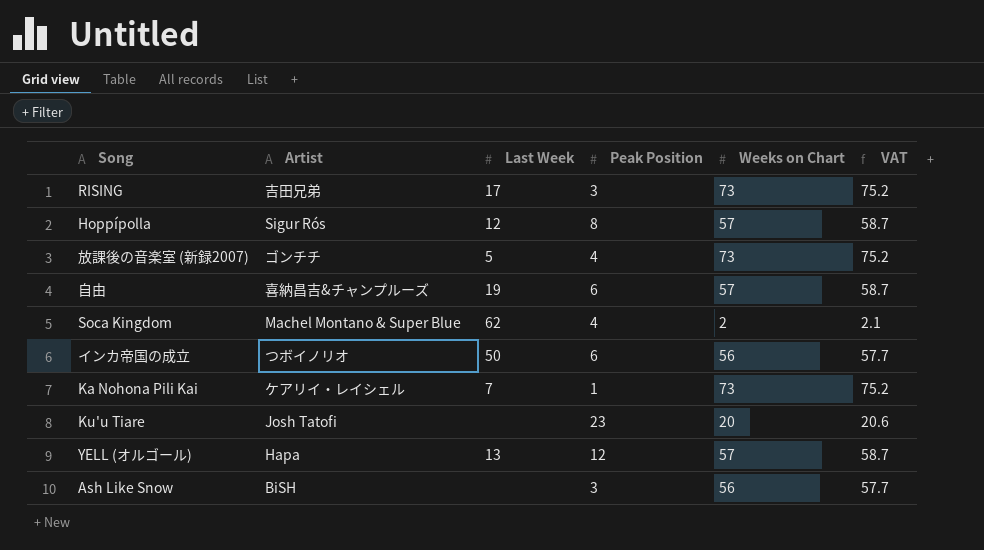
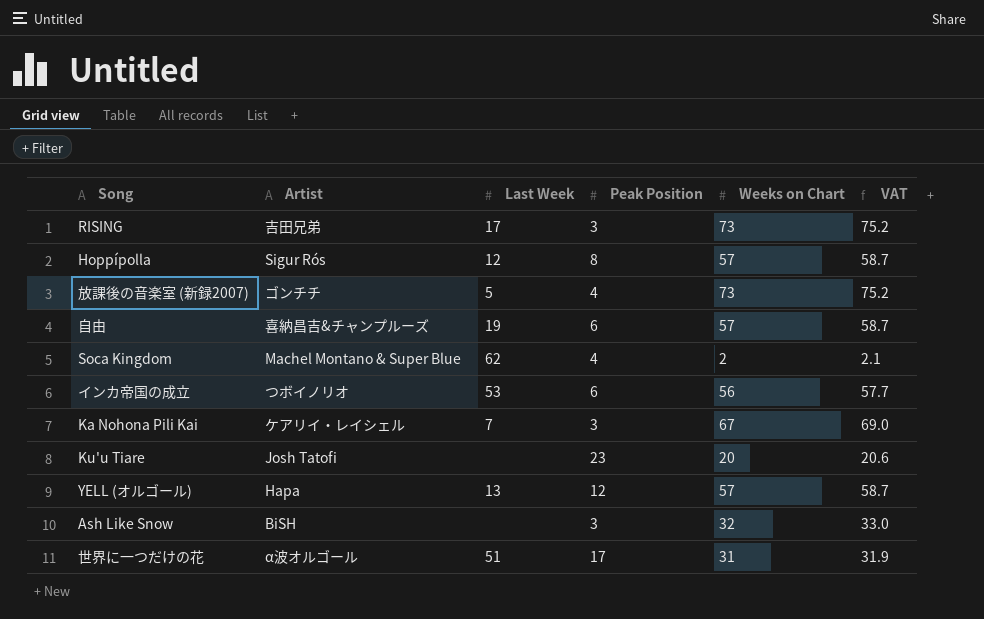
インカ帝国の成立 | Last Week: 50 -> 53
Ka Nohona Pili Kai | Peak Position: 1 -> 3
Ka Nohona Pili Kai | Weeks on Chart: 73 -> 67
Ka Nohona Pili Kai | VAT: 75.2 -> 69.0
Ash Like Snow | Weeks on Chart: 56 -> 32
Ash Like Snow | VAT: 57.7 -> 33.0
row 世界に一つだけの花: none -> α波オルゴール | 51 | 17 | 31 | 31.9

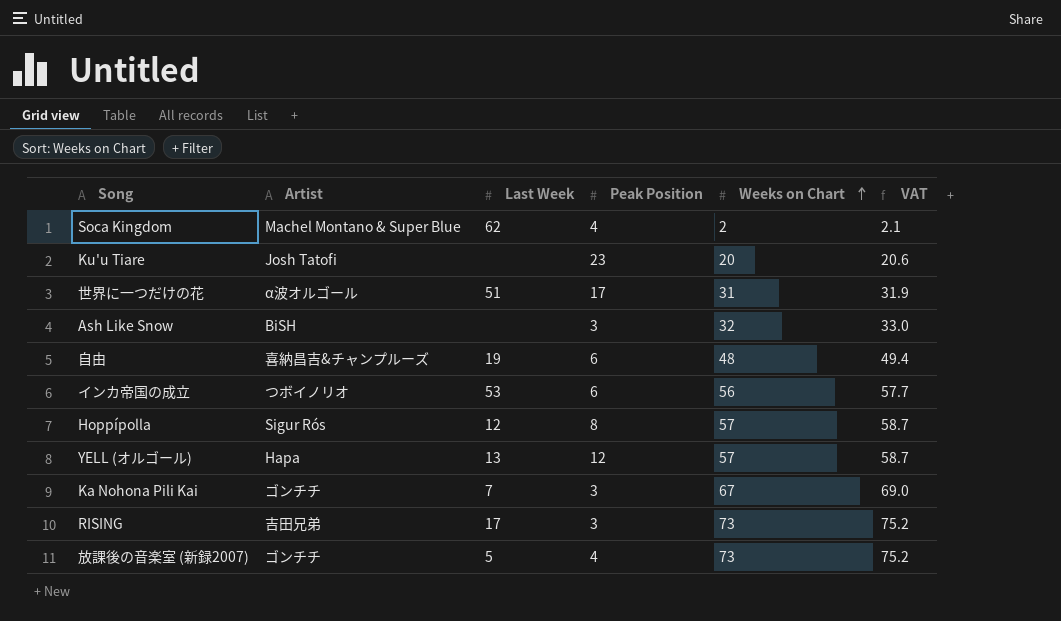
row order: none -> Weeks on Chart ascending
自由 | Weeks on Chart: 57 -> 48
自由 | VAT: 58.7 -> 49.4
Ka Nohona Pili Kai | Artist: ケアリイ・レイシェル -> ゴンチチ

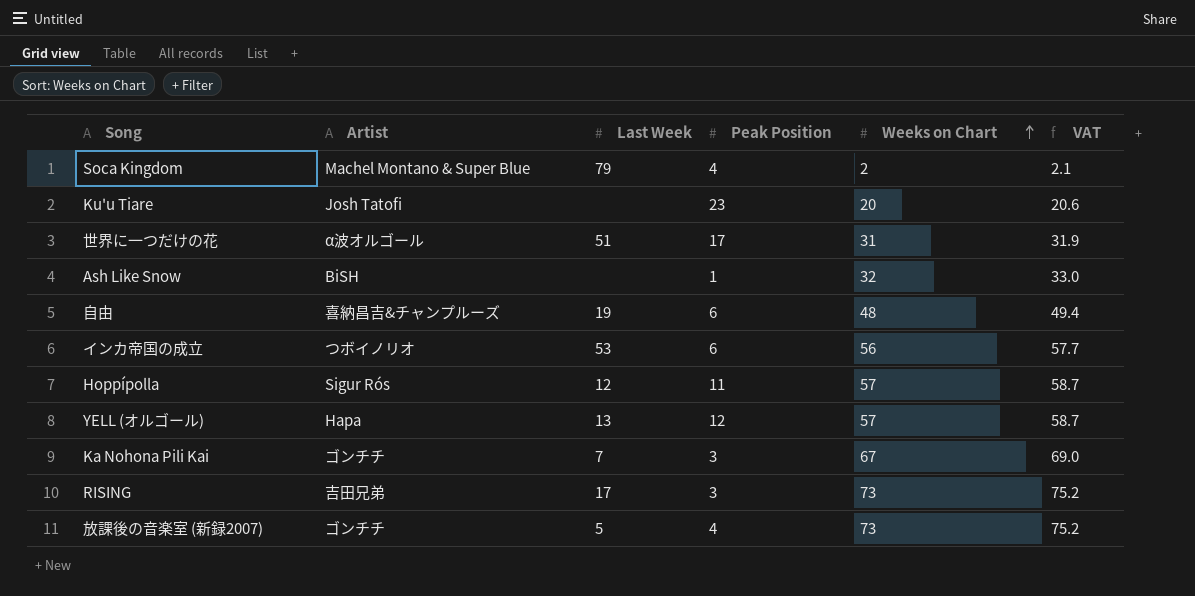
Soca Kingdom | Last Week: 62 -> 79
Ash Like Snow | Peak Position: 3 -> 1
Hoppípolla | Peak Position: 8 -> 11

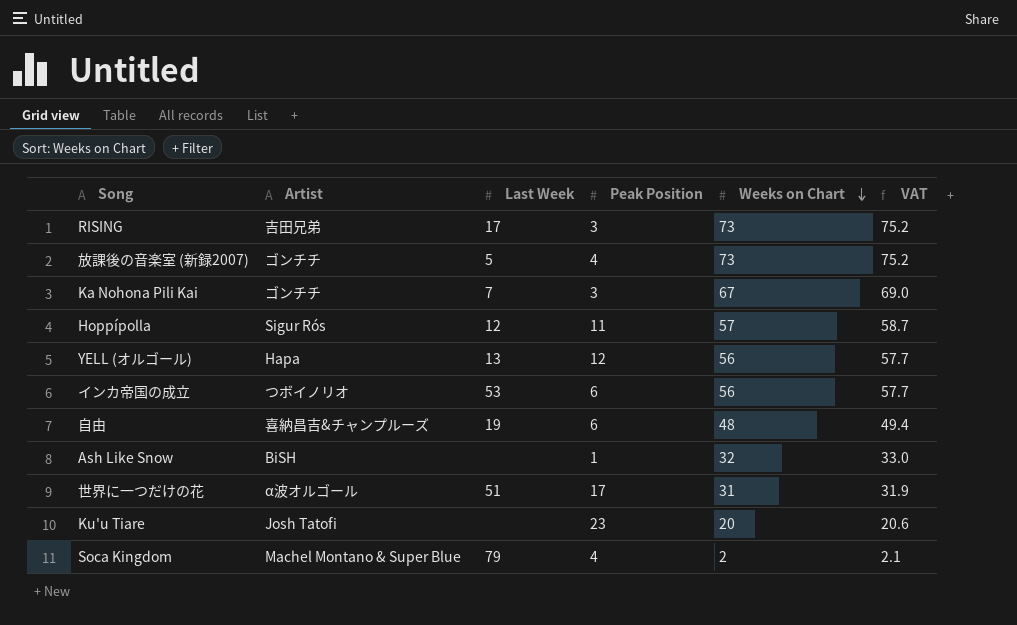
row order: Weeks on Chart ascending -> Weeks on Chart descending
YELL (オルゴール) | Weeks on Chart: 57 -> 56
YELL (オルゴール) | VAT: 58.7 -> 57.7

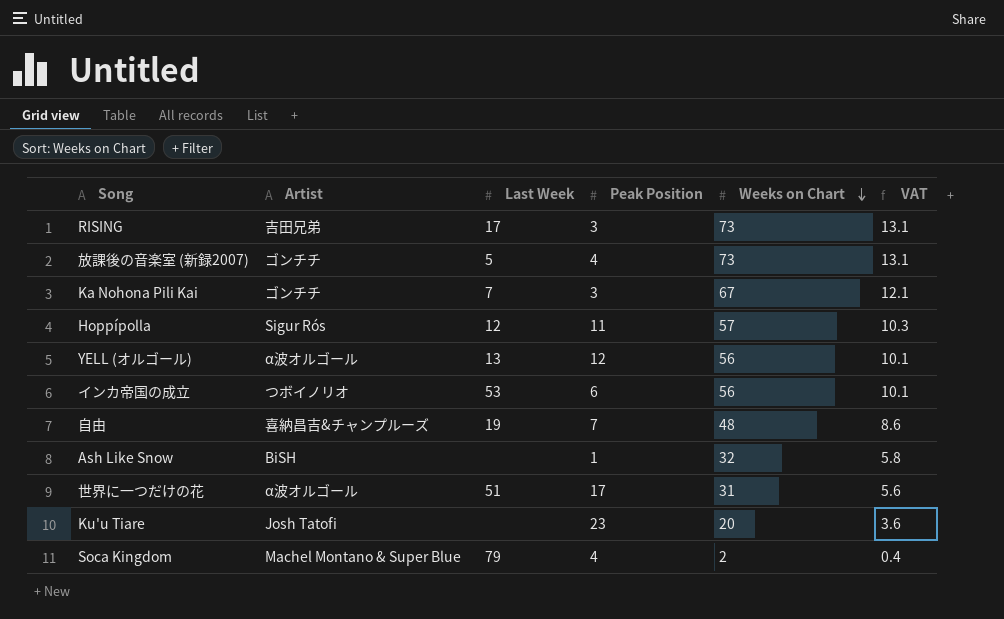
column VAT | formula: [Weeks on Chart] * 1.03 -> [Weeks on Chart] * 0.18
YELL (オルゴール) | Artist: Hapa -> α波オルゴール
自由 | Peak Position: 6 -> 7

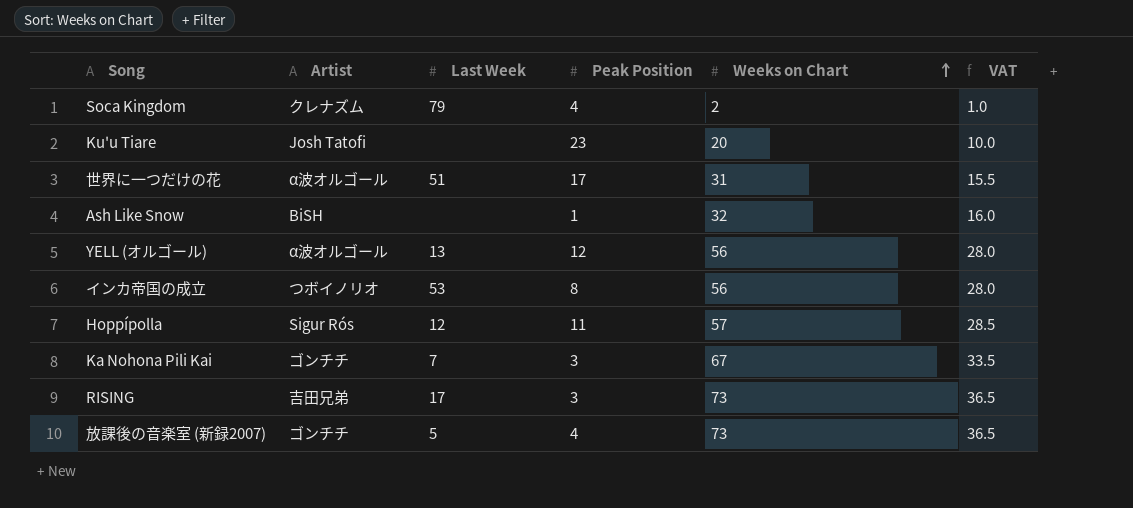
row order: Weeks on Chart descending -> Weeks on Chart ascending
column VAT | formula: [Weeks on Chart] * 0.18 -> [Weeks on Chart] * 0.5
row 自由: 喜納昌吉&チャンプルーズ | 19 | 7 | 48 | 8.6 -> none
Soca Kingdom | Artist: Machel Montano & Super Blue -> クレナズム
インカ帝国の成立 | Peak Position: 6 -> 8

